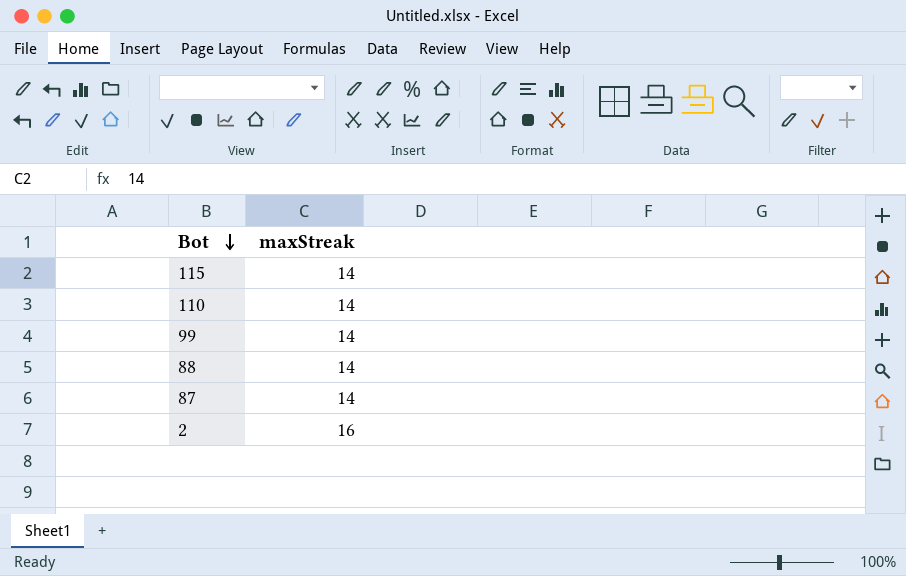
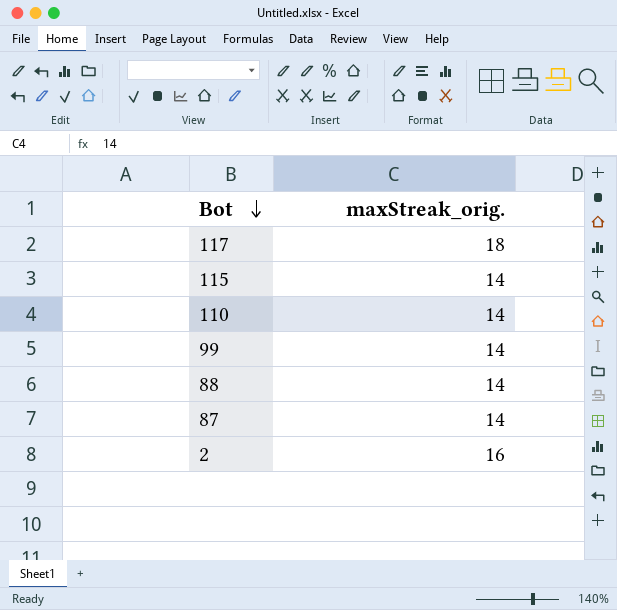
column name: maxStreak -> maxStreak_orig.
row 117: none -> 18

